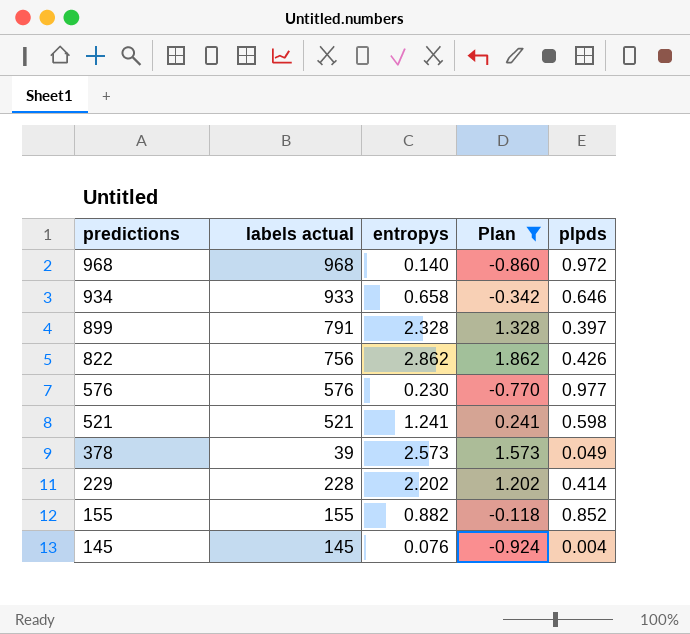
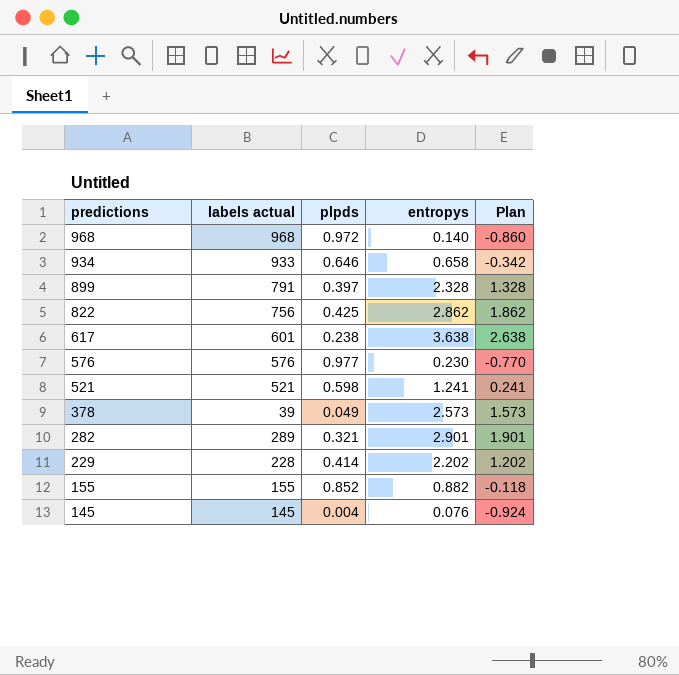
filter: Plan <= 1.862 -> none
column plpds | position: 5 -> 3
822 | plpds: 0.426 -> 0.425

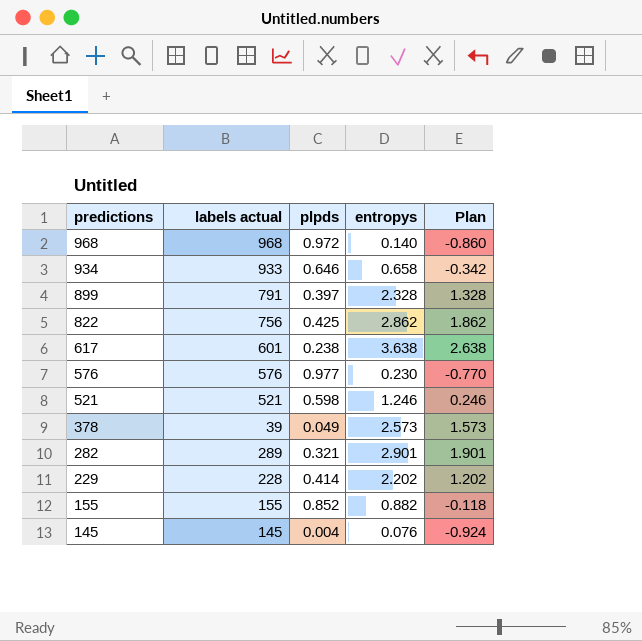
521 | entropys: 1.241 -> 1.246
521 | Plan: 0.241 -> 0.246

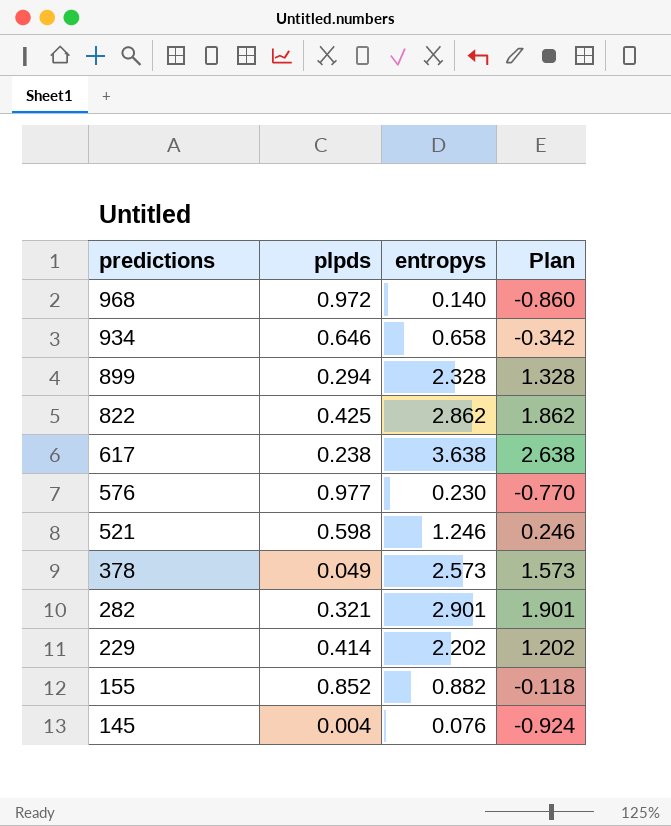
column labels actual | position: 2 -> none
899 | plpds: 0.397 -> 0.294

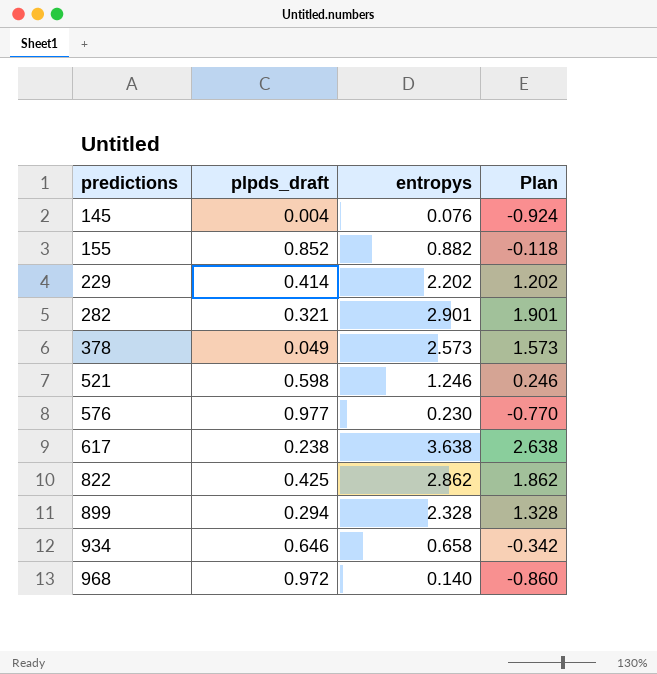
row order: predictions descending -> predictions ascending
column name: plpds -> plpds_draft

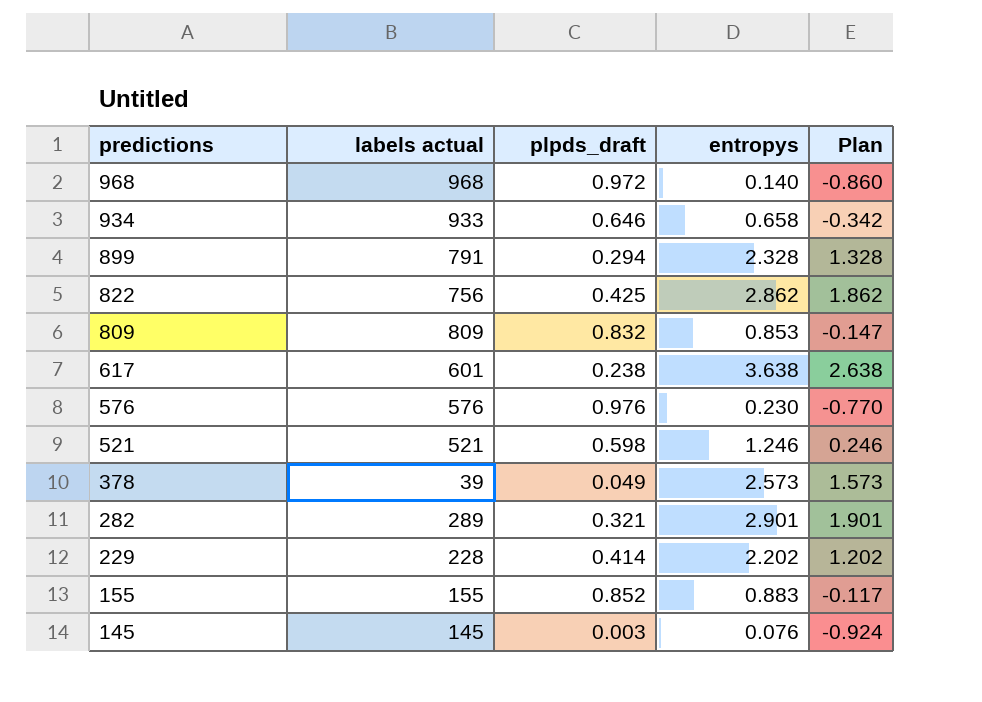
row order: predictions ascending -> predictions descending
column labels actual | position: none -> 2
row 809: none -> 809 | 0.832 | 0.853 | -0.147
576 | plpds_draft: 0.977 -> 0.976
155 | entropys: 0.882 -> 0.883
155 | Plan: -0.118 -> -0.117
145 | plpds_draft: 0.004 -> 0.003

